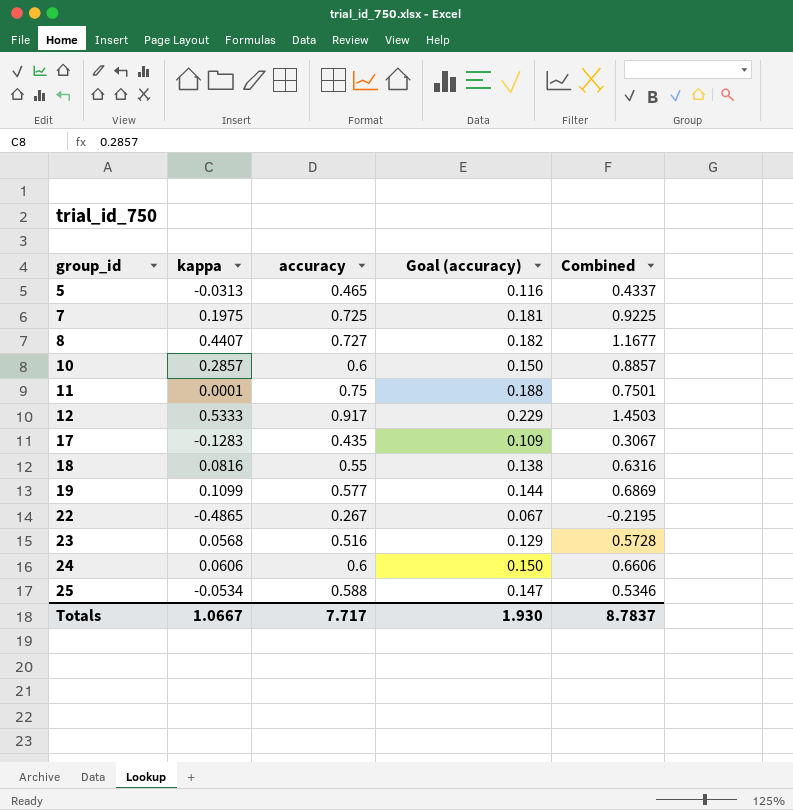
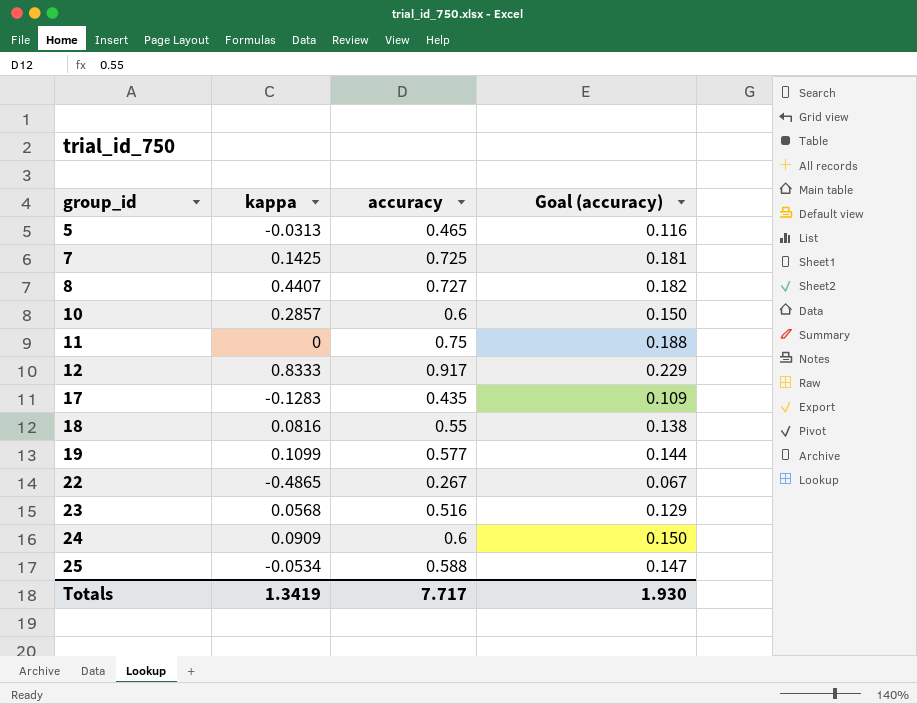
column Combined | formula: [kappa] + [accuracy] -> none
7 | kappa: 0.1975 -> 0.1425
11 | kappa: 0.0001 -> 0
12 | kappa: 0.5333 -> 0.8333
24 | kappa: 0.0606 -> 0.0909
Totals | kappa: 1.0667 -> 1.3419

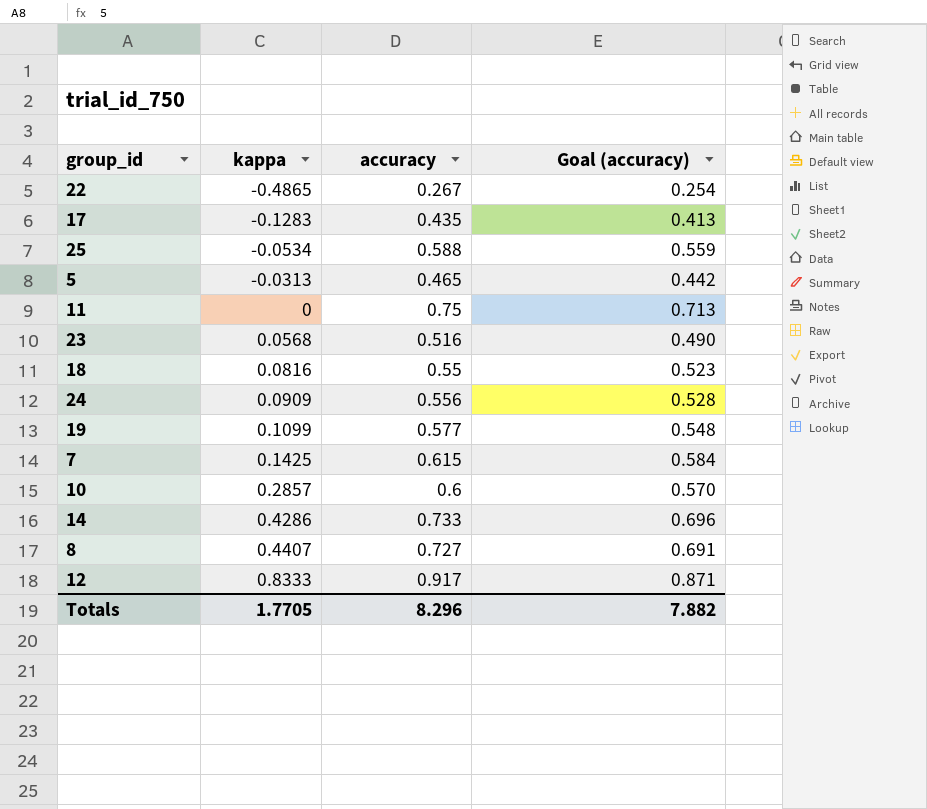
row order: group_id ascending -> kappa ascending
column Goal (accuracy) | formula: [accuracy] * 0.25 -> [accuracy] * 0.95
24 | accuracy: 0.6 -> 0.556
7 | accuracy: 0.725 -> 0.615
row 14: none -> 0.4286 | 0.733 | 0.696
Totals | kappa: 1.3419 -> 1.7705
Totals | accuracy: 7.717 -> 8.296
Totals | Goal (accuracy): 1.930 -> 7.882

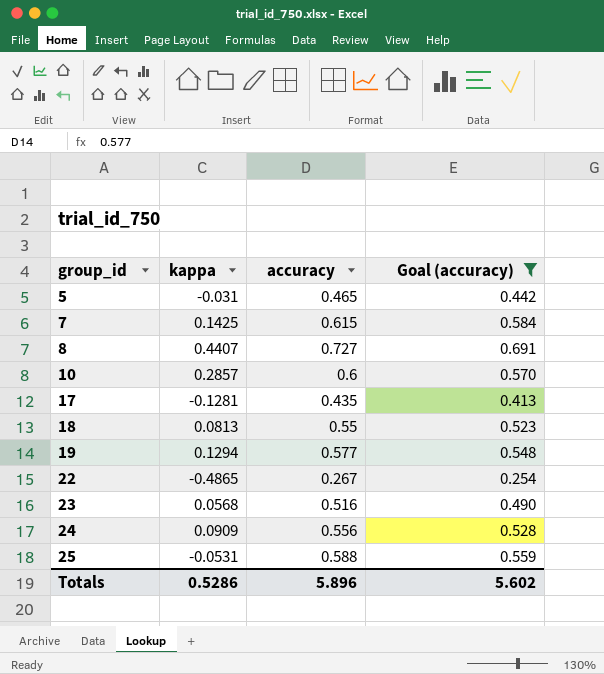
filter: none -> Goal (accuracy) <= 0.691
row order: kappa ascending -> group_id ascending
5 | kappa: -0.0313 -> -0.031
17 | kappa: -0.1283 -> -0.1281
18 | kappa: 0.0816 -> 0.0813
19 | kappa: 0.1099 -> 0.1294
25 | kappa: -0.0534 -> -0.0531
Totals | kappa: 1.7705 -> 0.5286
Totals | accuracy: 8.296 -> 5.896
Totals | Goal (accuracy): 7.882 -> 5.602

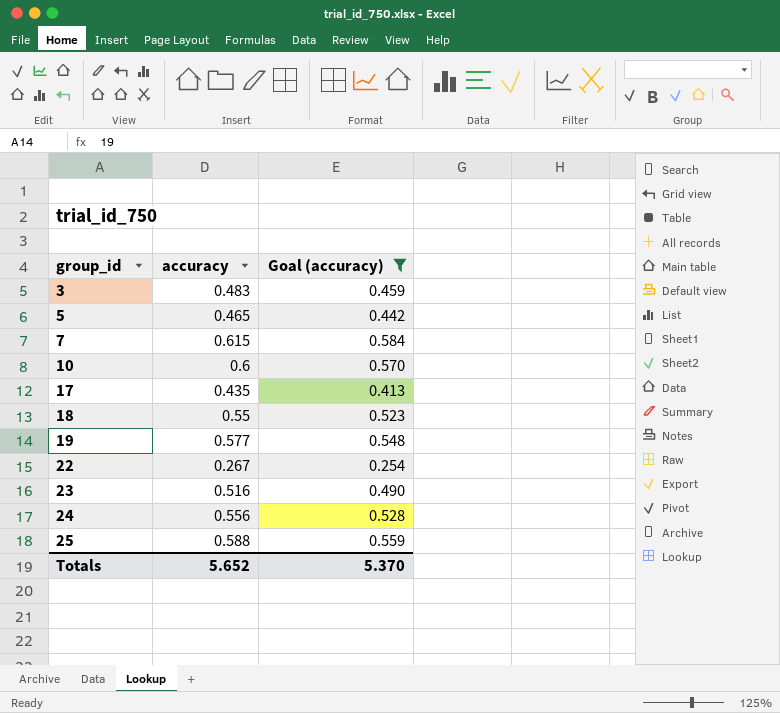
column kappa | position: 2 -> none
row 8: 0.4407 | 0.727 | 0.691 -> none
row 3: none -> 0.483 | 0.459
Totals | accuracy: 5.896 -> 5.652
Totals | Goal (accuracy): 5.602 -> 5.370

